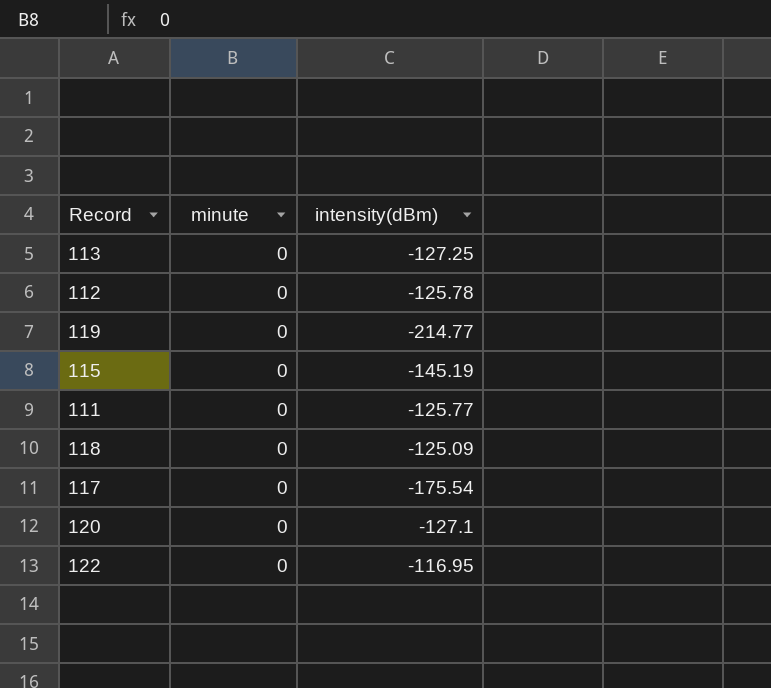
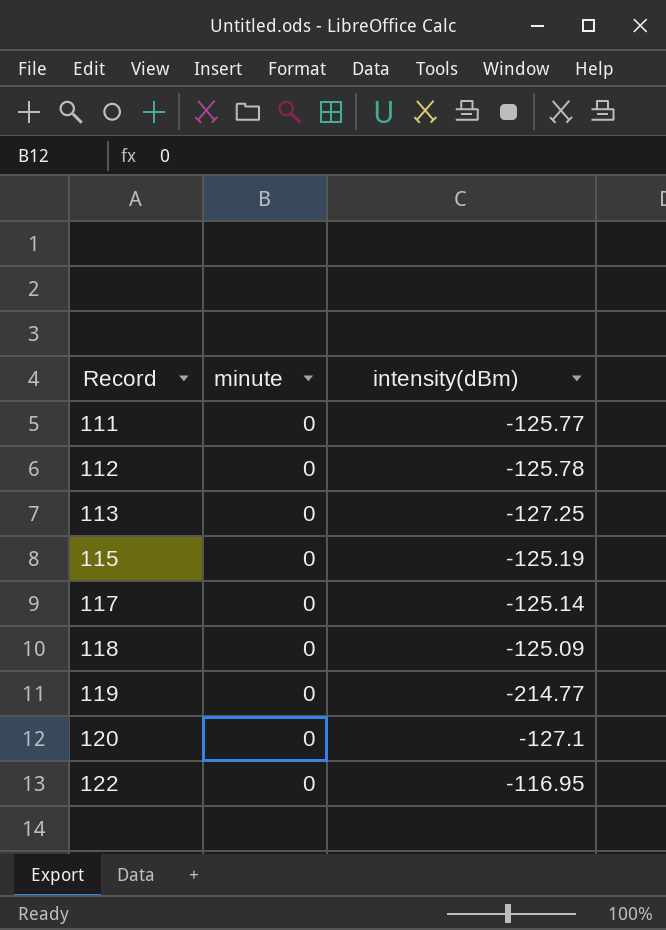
row order: none -> Record ascending
115 | intensity(dBm): -145.19 -> -125.19
117 | intensity(dBm): -175.54 -> -125.14

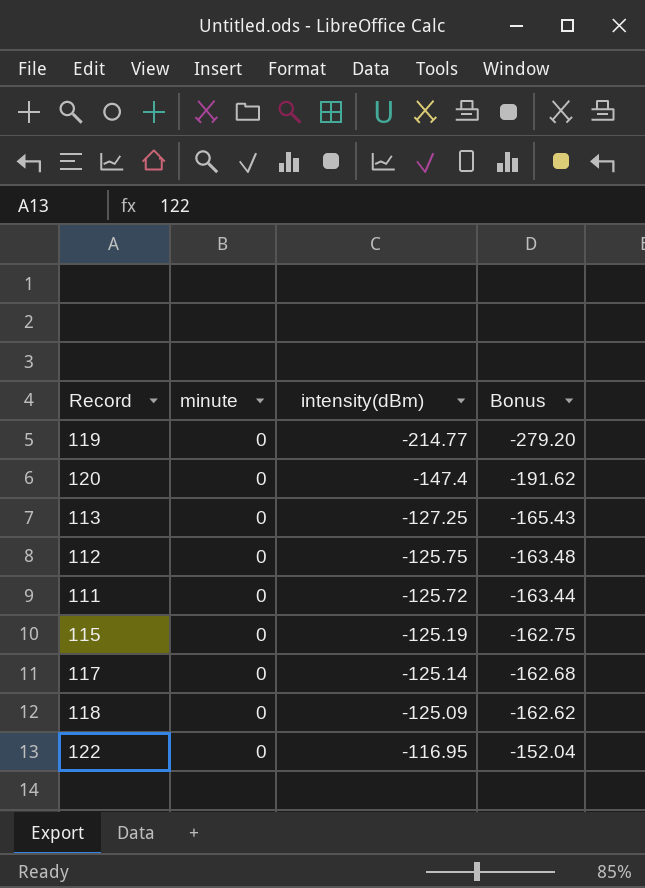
row order: Record ascending -> intensity(dBm) ascending
column Bonus | formula: none -> [intensity(dBm)] * 1.3
120 | intensity(dBm): -127.1 -> -147.4
112 | intensity(dBm): -125.78 -> -125.75
111 | intensity(dBm): -125.77 -> -125.72

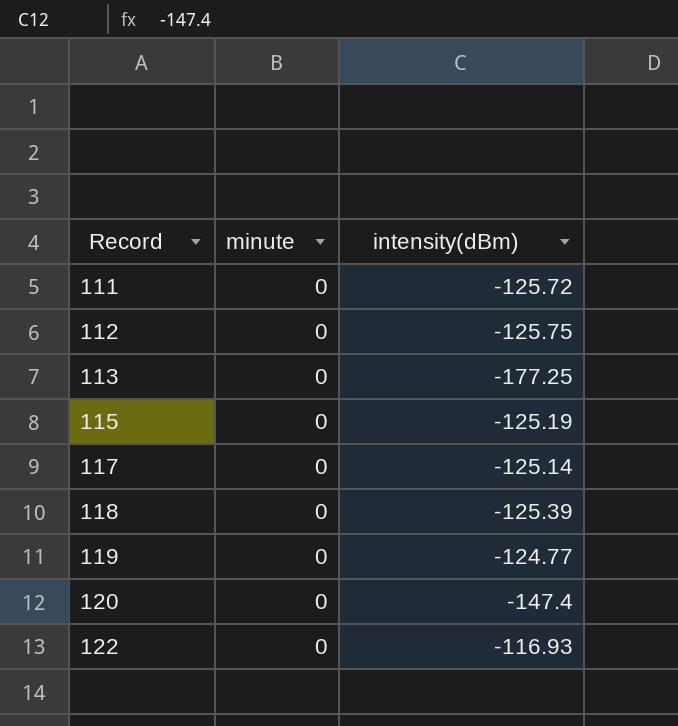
row order: intensity(dBm) ascending -> Record ascending
column Bonus | formula: [intensity(dBm)] * 1.3 -> none
113 | intensity(dBm): -127.25 -> -177.25
118 | intensity(dBm): -125.09 -> -125.39
119 | intensity(dBm): -214.77 -> -124.77
122 | intensity(dBm): -116.95 -> -116.93

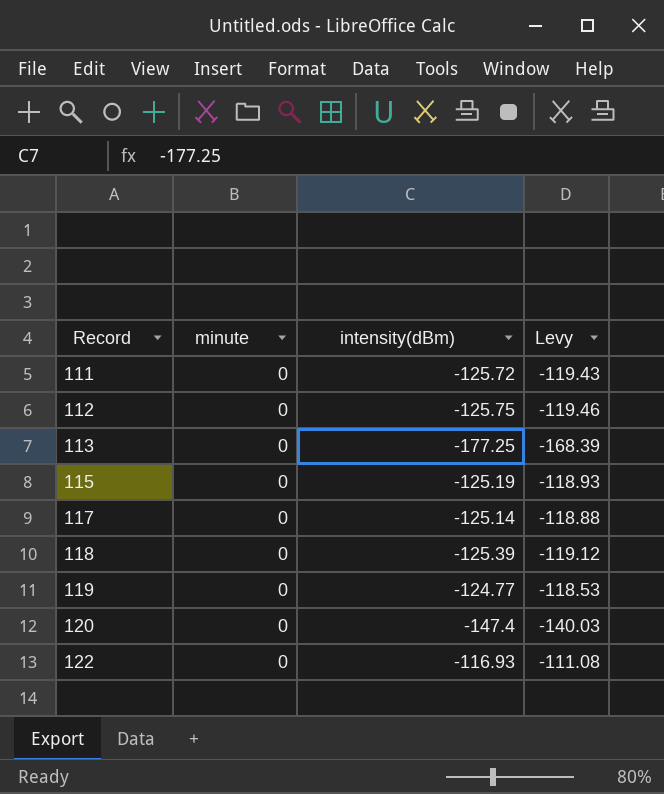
column Levy | formula: none -> [intensity(dBm)] * 0.95

